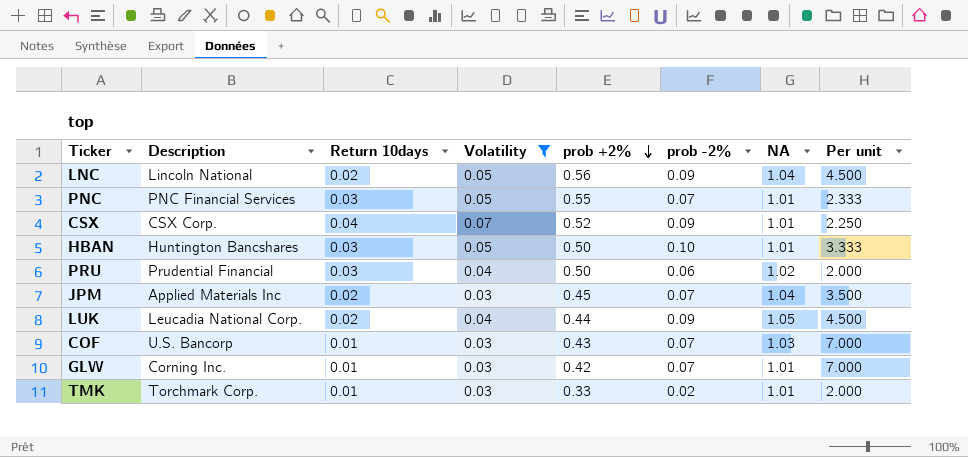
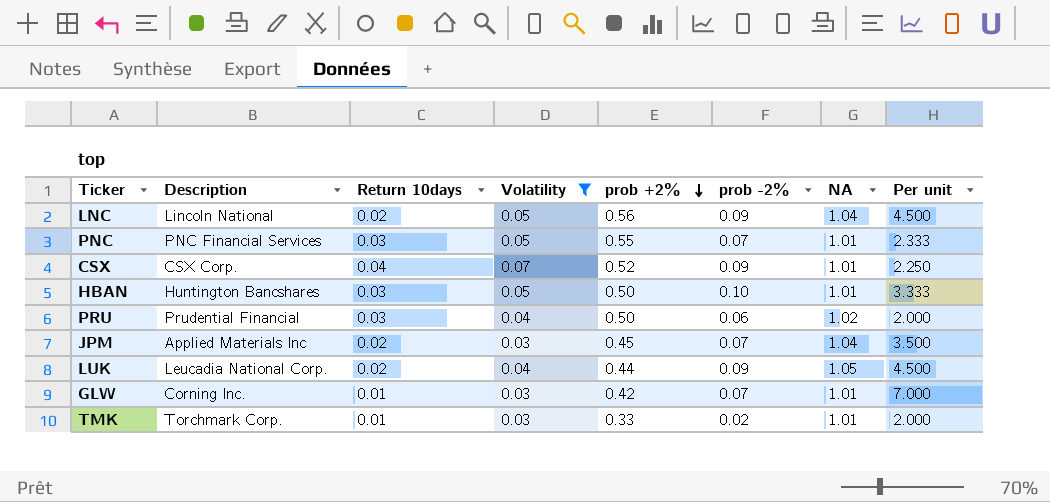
row COF: U.S. Bancorp | 0.01 | 0.03 | 0.43 | 0.07 | 1.03 | 7.000 -> none

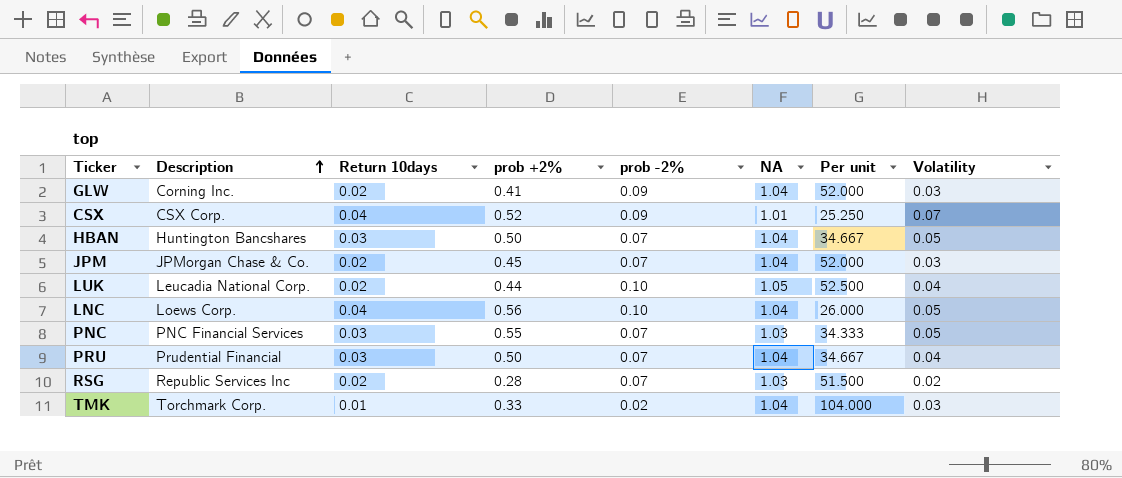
filter: Volatility != 0.02 -> none
row order: prob +2% descending -> Description ascending
column Per unit | formula: [prob -2%] / [Return 10days] -> [NA] / [Return 10days]
column Volatility | position: 4 -> 8
GLW | Return 10days: 0.01 -> 0.02
GLW | prob +2%: 0.42 -> 0.41
GLW | prob -2%: 0.07 -> 0.09
GLW | NA: 1.01 -> 1.04
HBAN | prob -2%: 0.10 -> 0.07
HBAN | NA: 1.01 -> 1.04
JPM | Description: Applied Materials Inc -> JPMorgan Chase & Co.
LUK | prob -2%: 0.09 -> 0.10
LNC | Description: Lincoln National -> Loews Corp.
LNC | Return 10days: 0.02 -> 0.04
LNC | prob -2%: 0.09 -> 0.10
PNC | NA: 1.01 -> 1.03
PRU | prob -2%: 0.06 -> 0.07
PRU | NA: 1.02 -> 1.04
TMK | NA: 1.01 -> 1.04

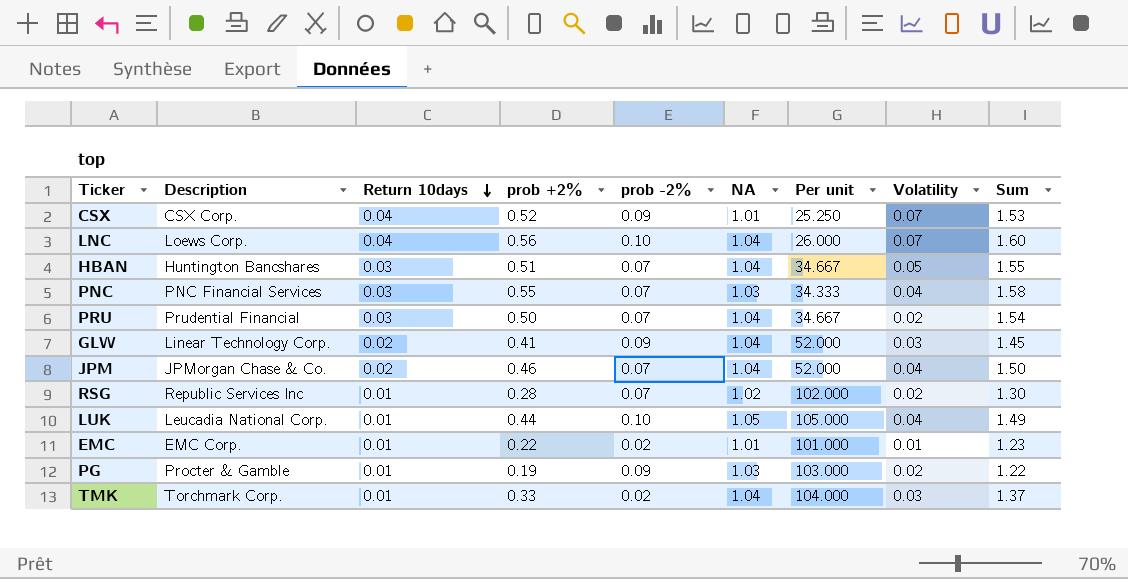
row order: Description ascending -> Return 10days descending
column Sum | formula: none -> [prob +2%] + [NA]
LNC | Volatility: 0.05 -> 0.07
HBAN | prob +2%: 0.50 -> 0.51
PNC | Volatility: 0.05 -> 0.04
PRU | Volatility: 0.04 -> 0.02
GLW | Description: Corning Inc. -> Linear Technology Corp.
JPM | prob +2%: 0.45 -> 0.46
JPM | Volatility: 0.03 -> 0.04
RSG | Return 10days: 0.02 -> 0.01
RSG | NA: 1.03 -> 1.02
RSG | Per unit: 51.500 -> 102.000
LUK | Return 10days: 0.02 -> 0.01
LUK | Per unit: 52.500 -> 105.000
row EMC: none -> EMC Corp. | 0.01 | 0.22 | 0.02 | 1.01 | 101.000 | 0.01 | 1.23
row PG: none -> Procter & Gamble | 0.01 | 0.19 | 0.09 | 1.03 | 103.000 | 0.02 | 1.22

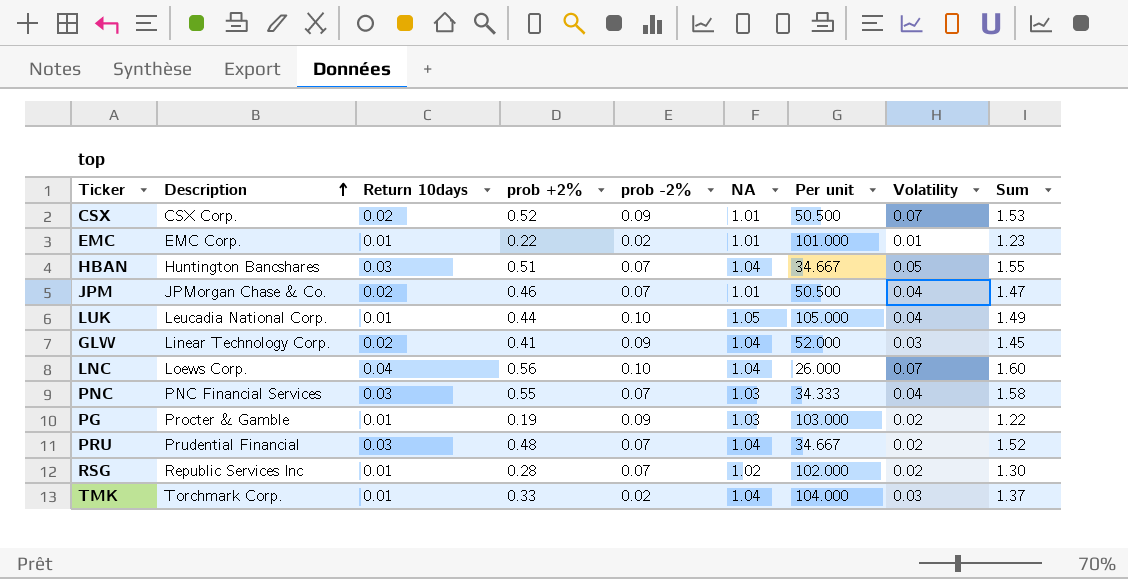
row order: Return 10days descending -> Description ascending
CSX | Return 10days: 0.04 -> 0.02
CSX | Per unit: 25.250 -> 50.500
JPM | NA: 1.04 -> 1.01
JPM | Per unit: 52.000 -> 50.500
JPM | Sum: 1.50 -> 1.47
PRU | prob +2%: 0.50 -> 0.48
PRU | Sum: 1.54 -> 1.52

